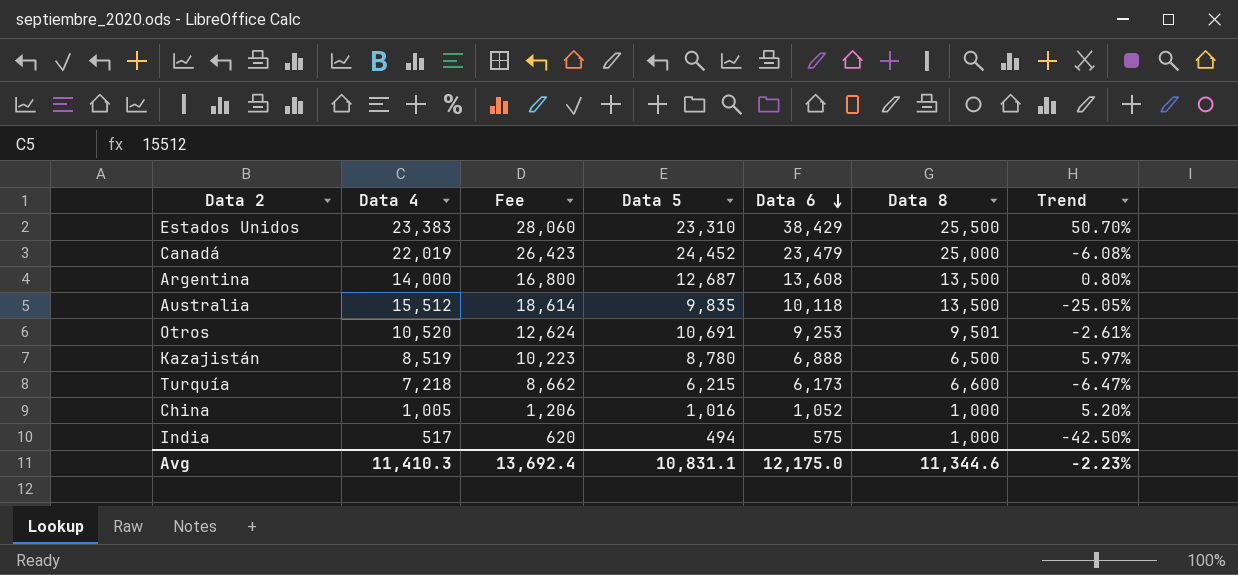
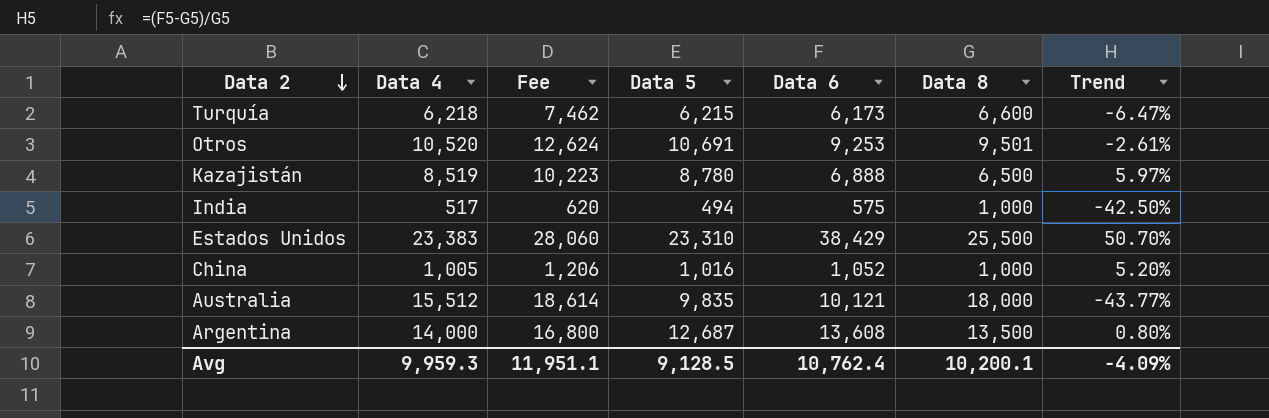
row order: Data 6 descending -> Data 2 descending
row Canadá: 22,019 | 26,423 | 24,452 | 23,479 | 25,000 | -6.08% -> none
Turquía | Data 4: 7,218 -> 6,218
Turquía | Fee: 8,662 -> 7,462
Australia | Data 6: 10,118 -> 10,121
Australia | Data 8: 13,500 -> 18,000
Australia | Trend: -25.05% -> -43.77%
Avg | Data 4: 11,410.3 -> 9,959.3
Avg | Fee: 13,692.4 -> 11,951.1
Avg | Data 5: 10,831.1 -> 9,128.5
Avg | Data 6: 12,175.0 -> 10,762.4
Avg | Data 8: 11,344.6 -> 10,200.1
Avg | Trend: -2.23% -> -4.09%

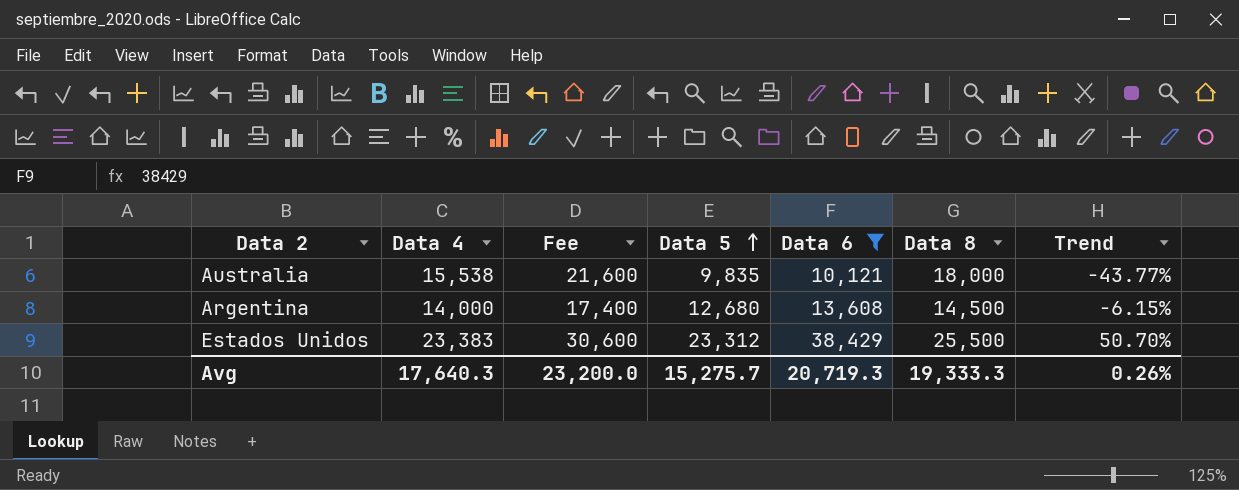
filter: none -> Data 6 >= 10,121
row order: Data 2 descending -> Data 5 ascending
column Fee | formula: [Data 4] * 1.2 -> [Data 8] * 1.2
Australia | Data 4: 15,512 -> 15,538
Argentina | Data 5: 12,687 -> 12,680
Argentina | Data 8: 13,500 -> 14,500
Argentina | Trend: 0.80% -> -6.15%
Estados Unidos | Data 5: 23,310 -> 23,312
Avg | Data 4: 9,959.3 -> 17,640.3
Avg | Fee: 11,951.1 -> 23,200.0
Avg | Data 5: 9,128.5 -> 15,275.7
Avg | Data 6: 10,762.4 -> 20,719.3
Avg | Data 8: 10,200.1 -> 19,333.3
Avg | Trend: -4.09% -> 0.26%

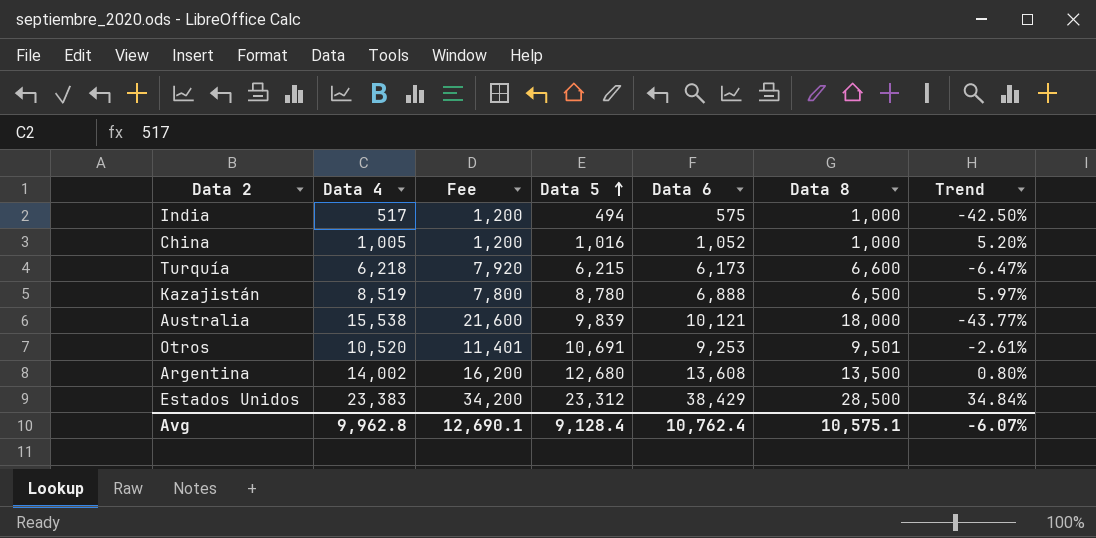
filter: Data 6 >= 10,121 -> none
Australia | Data 5: 9,835 -> 9,839
Argentina | Data 4: 14,000 -> 14,002
Argentina | Fee: 17,400 -> 16,200
Argentina | Data 8: 14,500 -> 13,500
Argentina | Trend: -6.15% -> 0.80%
Estados Unidos | Fee: 30,600 -> 34,200
Estados Unidos | Data 8: 25,500 -> 28,500
Estados Unidos | Trend: 50.70% -> 34.84%
Avg | Data 4: 17,640.3 -> 9,962.8
Avg | Fee: 23,200.0 -> 12,690.1
Avg | Data 5: 15,275.7 -> 9,128.4
Avg | Data 6: 20,719.3 -> 10,762.4
Avg | Data 8: 19,333.3 -> 10,575.1
Avg | Trend: 0.26% -> -6.07%

